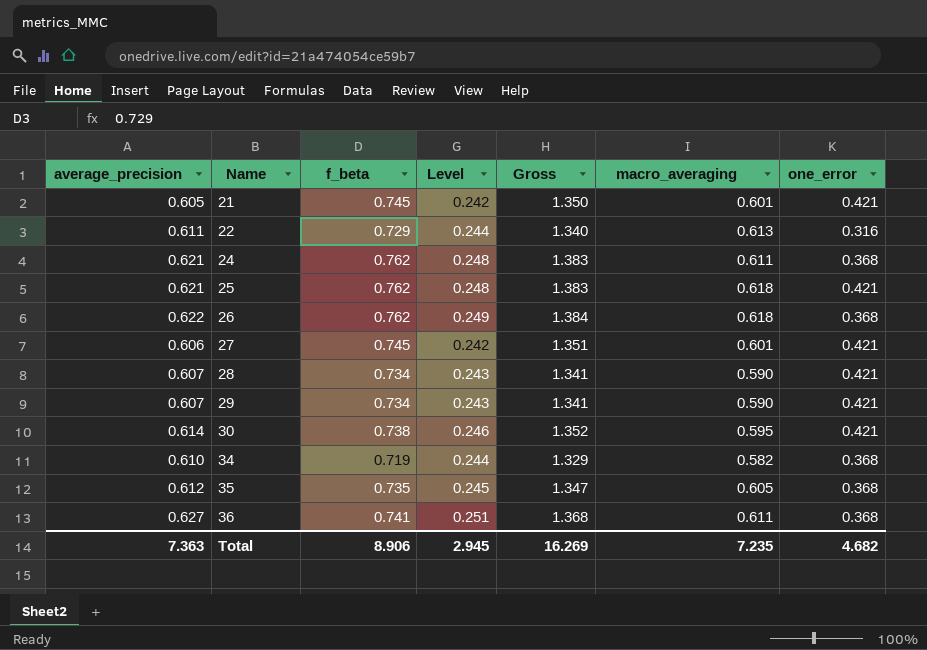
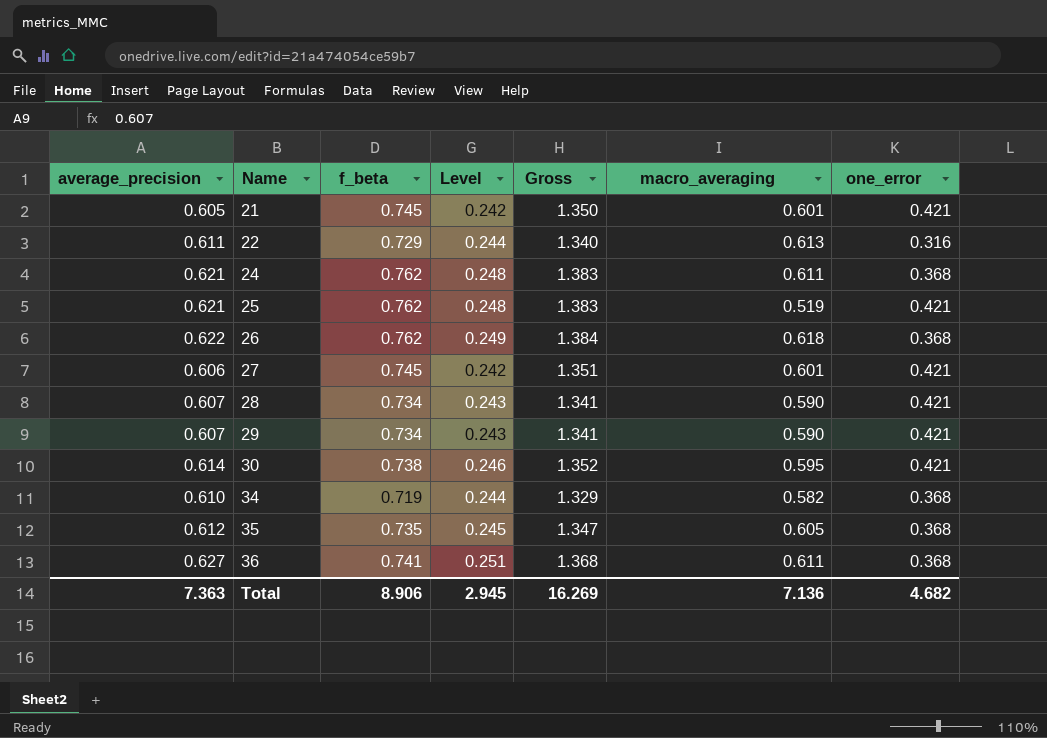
25 | macro_averaging: 0.618 -> 0.519
Total | macro_averaging: 7.235 -> 7.136

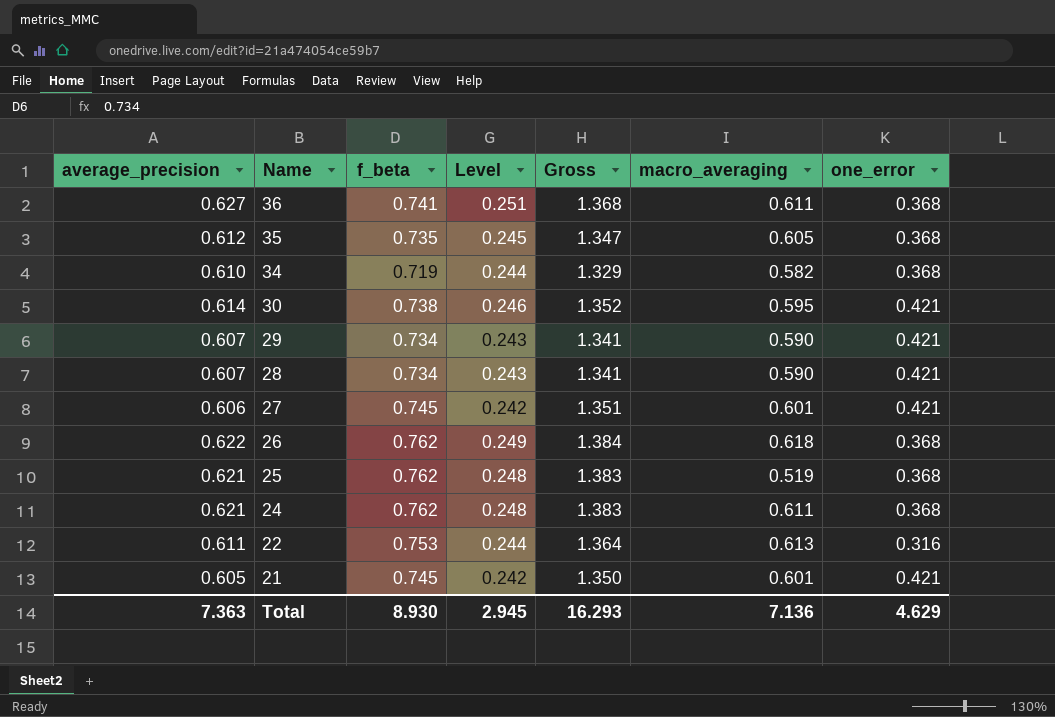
row order: Name ascending -> Name descending
25 | one_error: 0.421 -> 0.368
22 | f_beta: 0.729 -> 0.753
22 | Gross: 1.340 -> 1.364
Total | f_beta: 8.906 -> 8.930
Total | Gross: 16.269 -> 16.293
Total | one_error: 4.682 -> 4.629

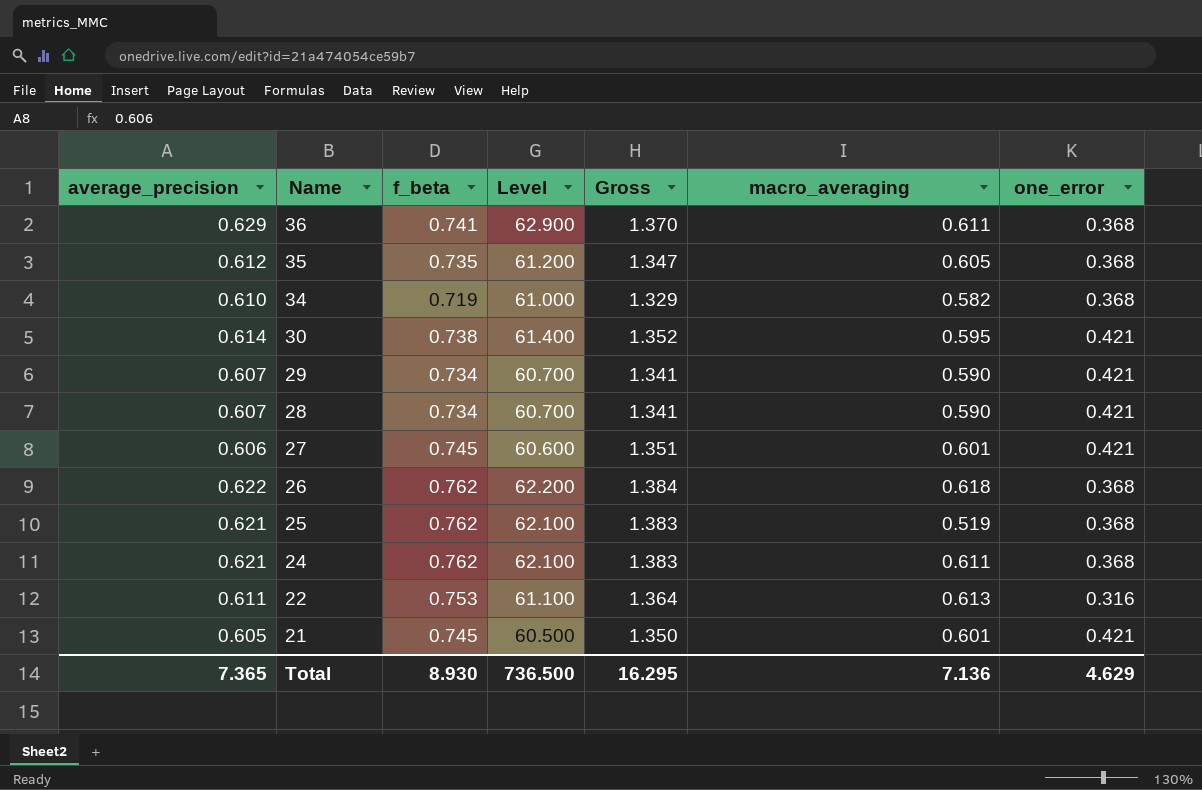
column Level | formula: [average_precision] * 0.4 -> [average_precision] * 100
36 | average_precision: 0.627 -> 0.629
36 | Gross: 1.368 -> 1.370
Total | average_precision: 7.363 -> 7.365
Total | Level: 2.945 -> 736.500
Total | Gross: 16.293 -> 16.295

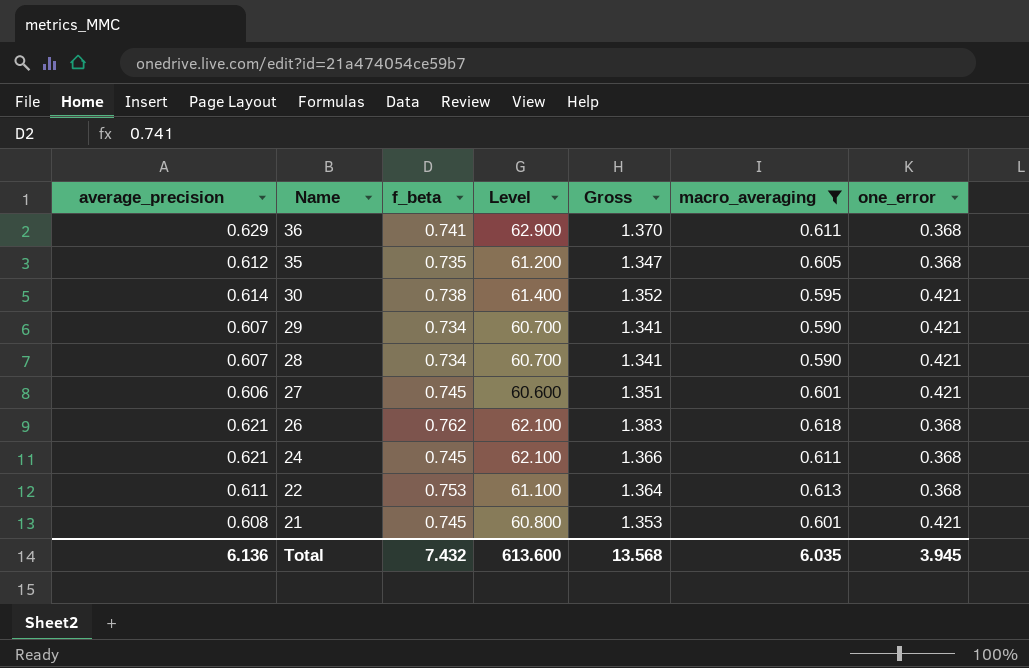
filter: none -> macro_averaging >= 0.590
26 | average_precision: 0.622 -> 0.621
26 | Level: 62.200 -> 62.100
26 | Gross: 1.384 -> 1.383
24 | f_beta: 0.762 -> 0.745
24 | Gross: 1.383 -> 1.366
22 | one_error: 0.316 -> 0.368
21 | average_precision: 0.605 -> 0.608
21 | Level: 60.500 -> 60.800
21 | Gross: 1.350 -> 1.353
Total | average_precision: 7.365 -> 6.136
Total | f_beta: 8.930 -> 7.432
Total | Level: 736.500 -> 613.600
Total | Gross: 16.295 -> 13.568
Total | macro_averaging: 7.136 -> 6.035
Total | one_error: 4.629 -> 3.945

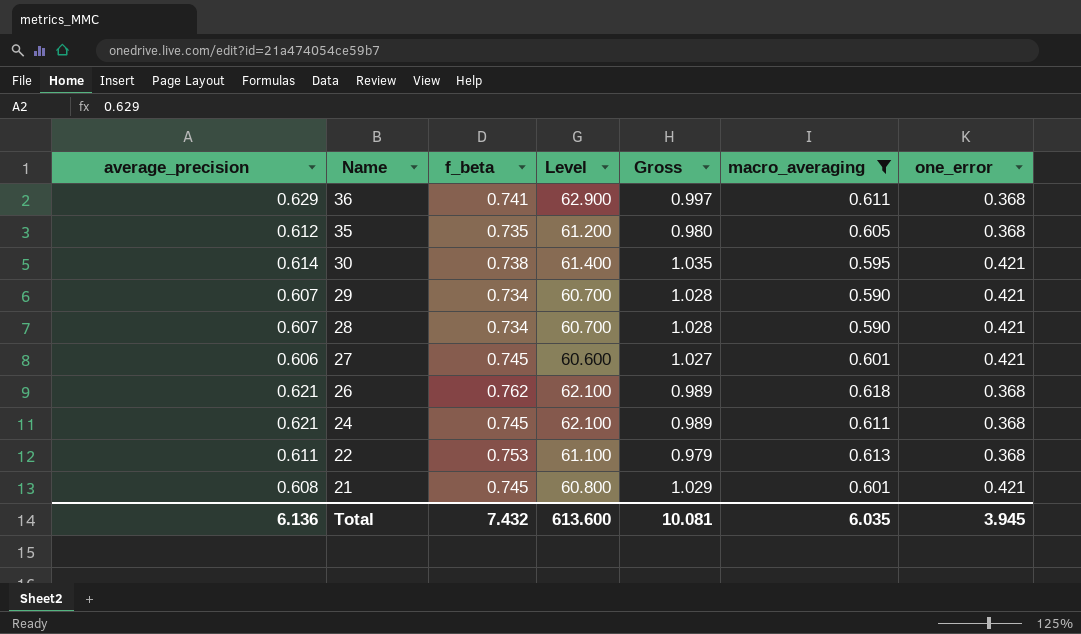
column Gross | formula: [average_precision] + [f_beta] -> [average_precision] + [one_error]
Total | Gross: 13.568 -> 10.081

